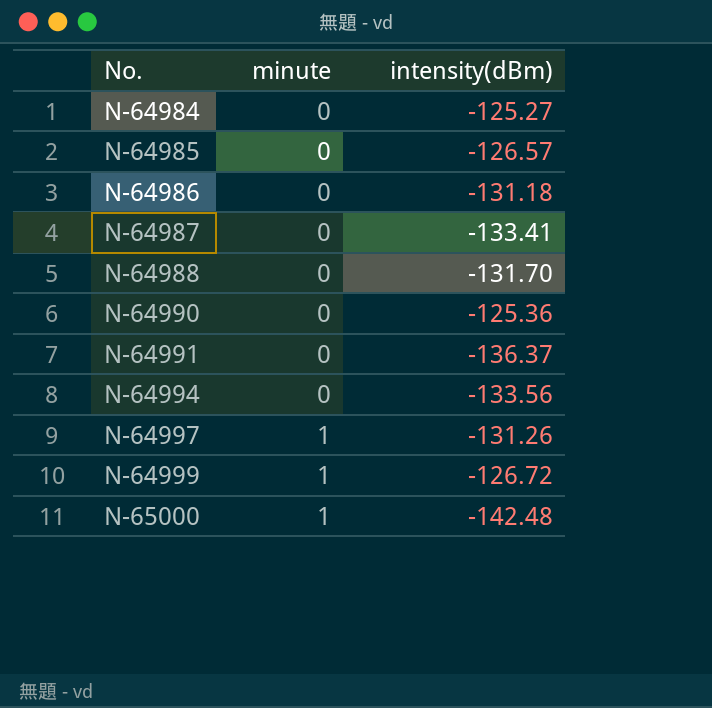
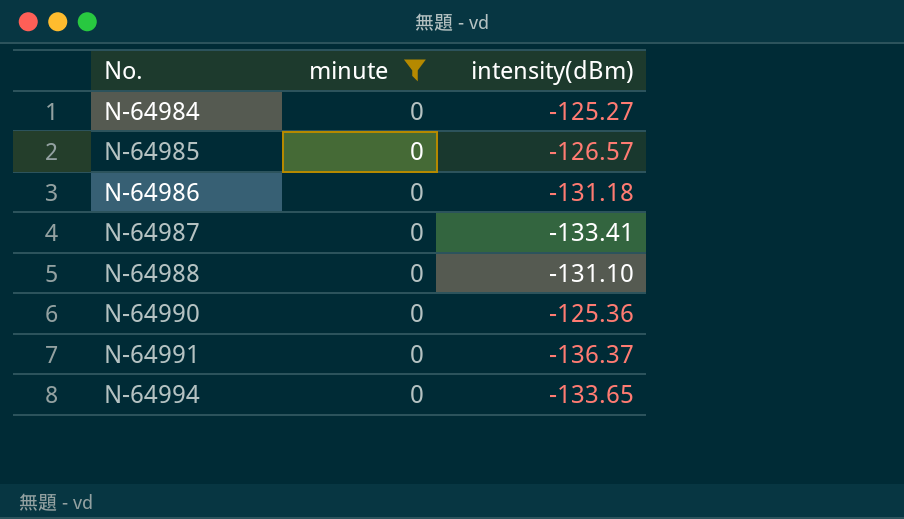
filter: none -> minute = 0
N-64988 | intensity(dBm): -131.70 -> -131.10
N-64994 | intensity(dBm): -133.56 -> -133.65

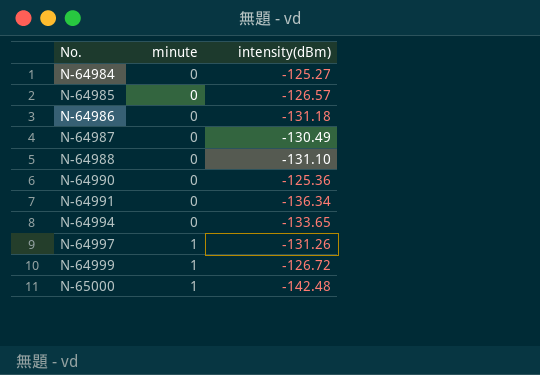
filter: minute = 0 -> none
N-64987 | intensity(dBm): -133.41 -> -130.49
N-64991 | intensity(dBm): -136.37 -> -136.34

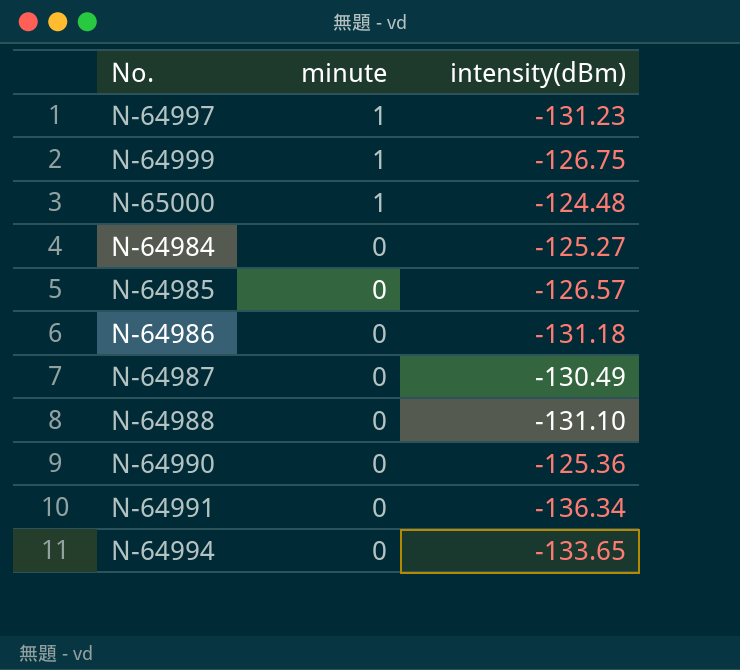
row order: No. ascending -> minute descending
N-64997 | intensity(dBm): -131.26 -> -131.23
N-64999 | intensity(dBm): -126.72 -> -126.75
N-65000 | intensity(dBm): -142.48 -> -124.48

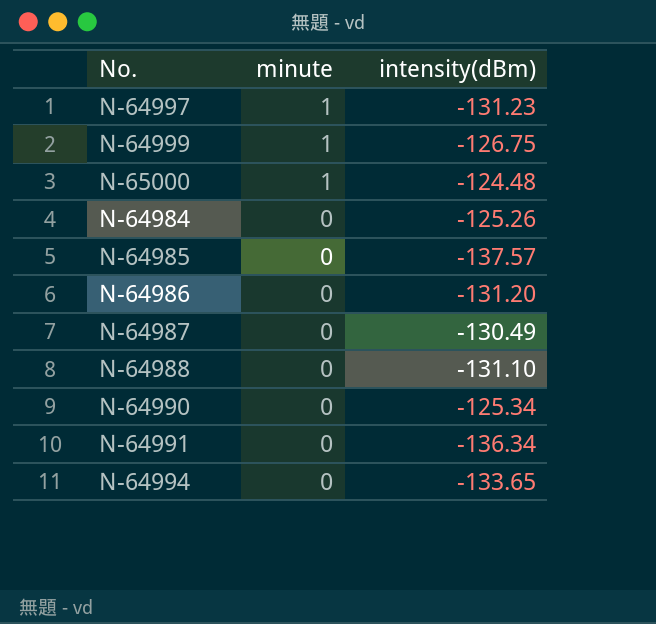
N-64984 | intensity(dBm): -125.27 -> -125.26
N-64985 | intensity(dBm): -126.57 -> -137.57
N-64986 | intensity(dBm): -131.18 -> -131.20
N-64990 | intensity(dBm): -125.36 -> -125.34

